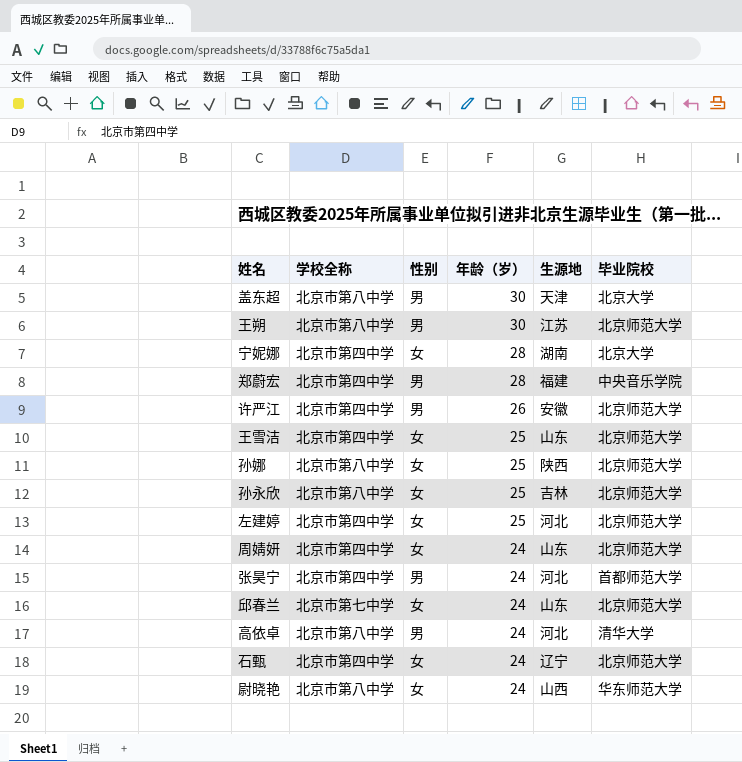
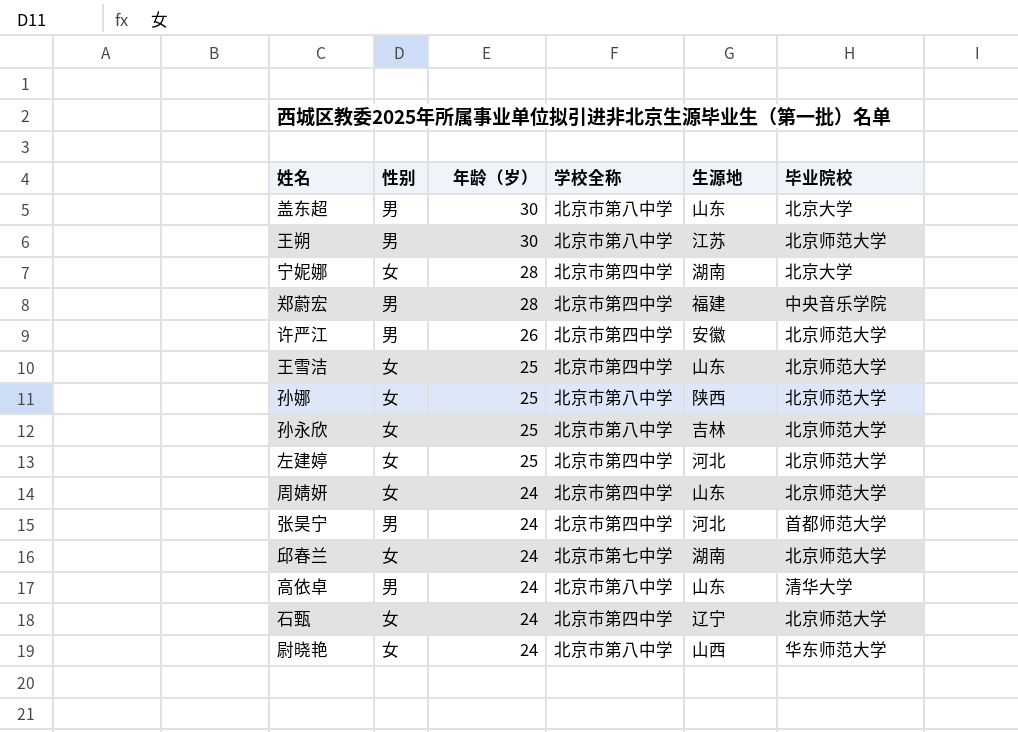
column 学校全称 | position: 2 -> 4
盖东超 | 生源地: 天津 -> 山东
邱春兰 | 生源地: 山东 -> 湖南
高依卓 | 生源地: 河北 -> 山东

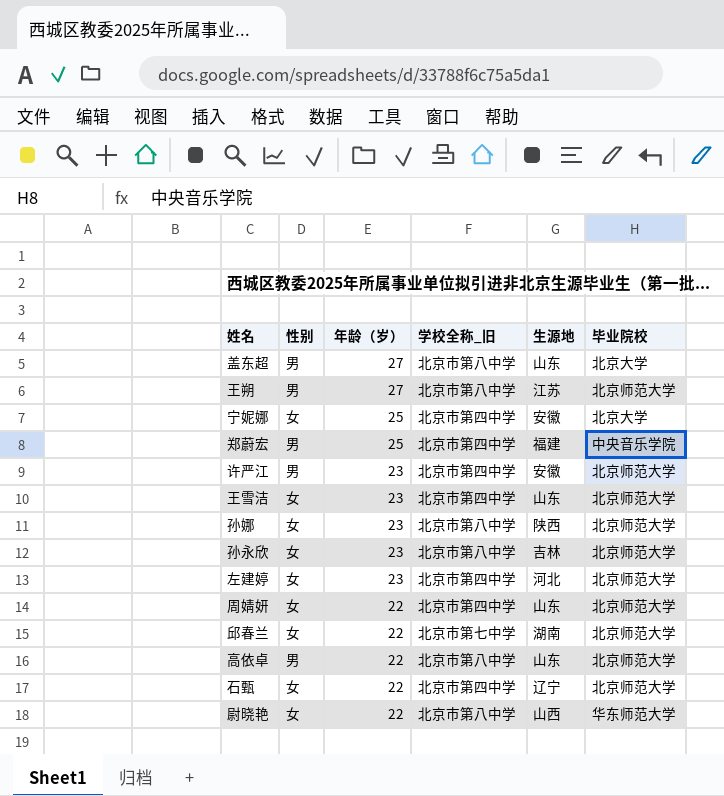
column name: 学校全称 -> 学校全称_旧
row 张昊宁: 男 | 24 | 北京市第四中学 | 河北 | 首都师范大学 -> none
盖东超 | 年龄（岁）: 30 -> 27
王朔 | 年龄（岁）: 30 -> 27
宁妮娜 | 年龄（岁）: 28 -> 25
宁妮娜 | 生源地: 湖南 -> 安徽
郑蔚宏 | 年龄（岁）: 28 -> 25
许严江 | 年龄（岁）: 26 -> 23
王雪洁 | 年龄（岁）: 25 -> 23
孙娜 | 年龄（岁）: 25 -> 23
孙永欣 | 年龄（岁）: 25 -> 23
左建婷 | 年龄（岁）: 25 -> 23
周婧妍 | 年龄（岁）: 24 -> 22
邱春兰 | 年龄（岁）: 24 -> 22
高依卓 | 年龄（岁）: 24 -> 22
高依卓 | 毕业院校: 清华大学 -> 北京师范大学
石甄 | 年龄（岁）: 24 -> 22
尉晓艳 | 年龄（岁）: 24 -> 22

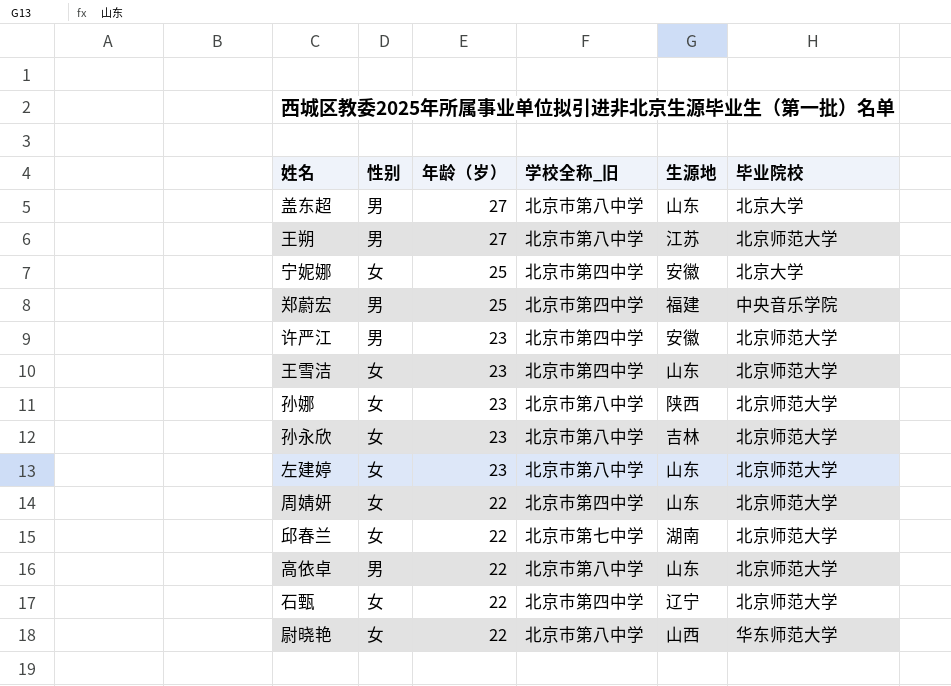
左建婷 | 学校全称_旧: 北京市第四中学 -> 北京市第八中学
左建婷 | 生源地: 河北 -> 山东

